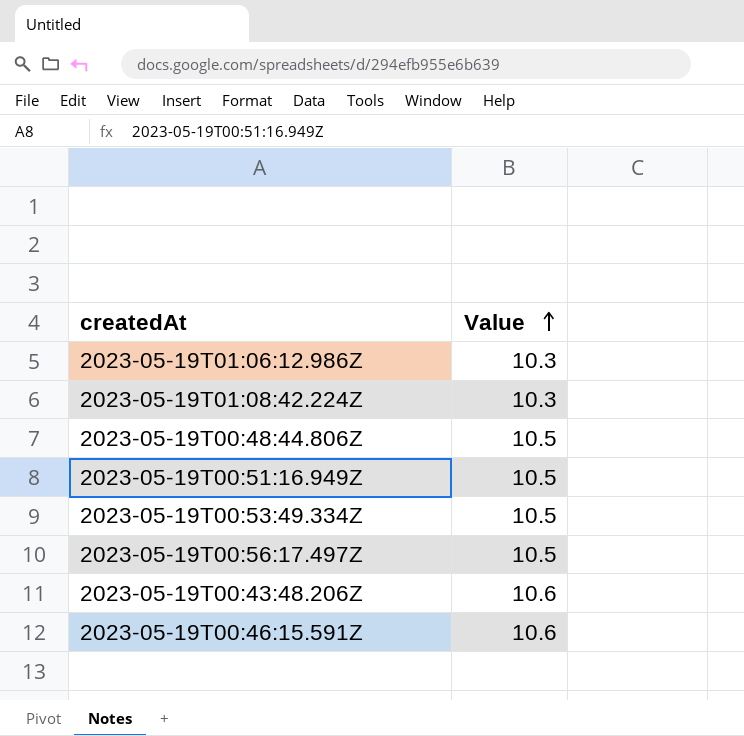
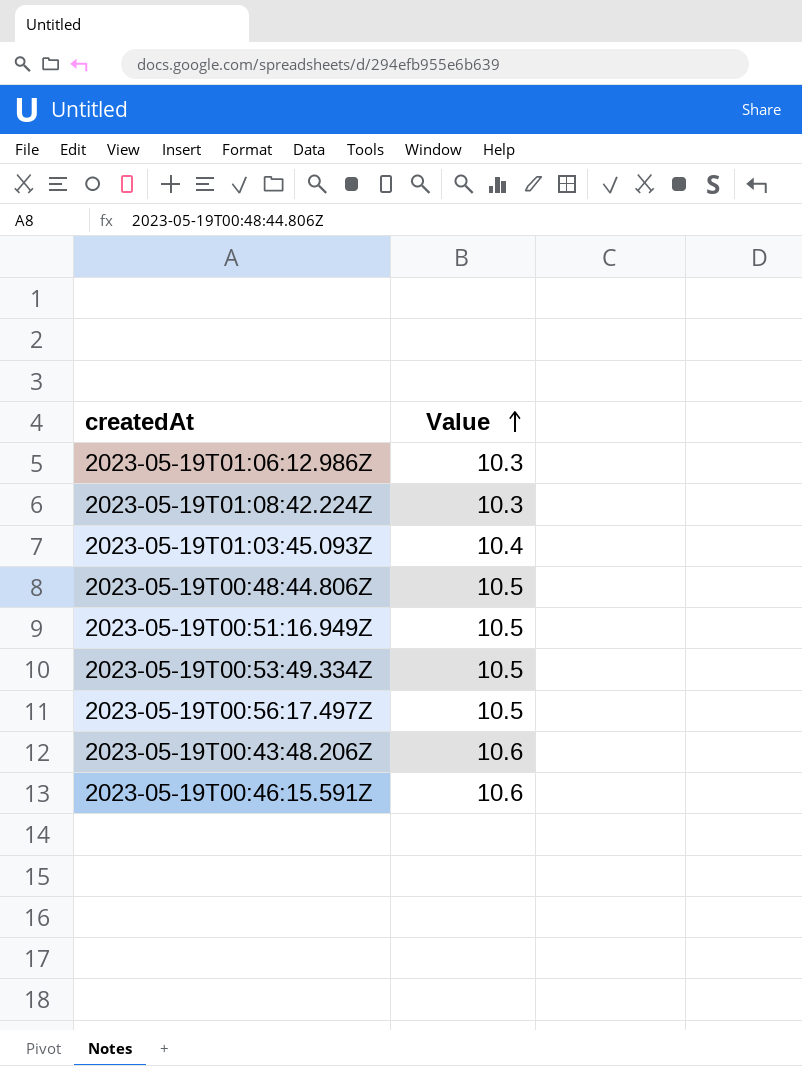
row 2023-05-19T01:03:45.093Z: none -> 10.4

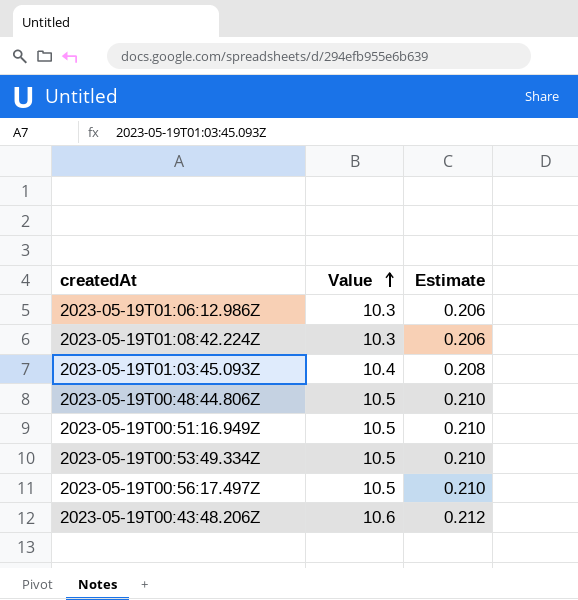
column Estimate | formula: none -> [Value] * 0.02
row 2023-05-19T00:46:15.591Z: 10.6 -> none

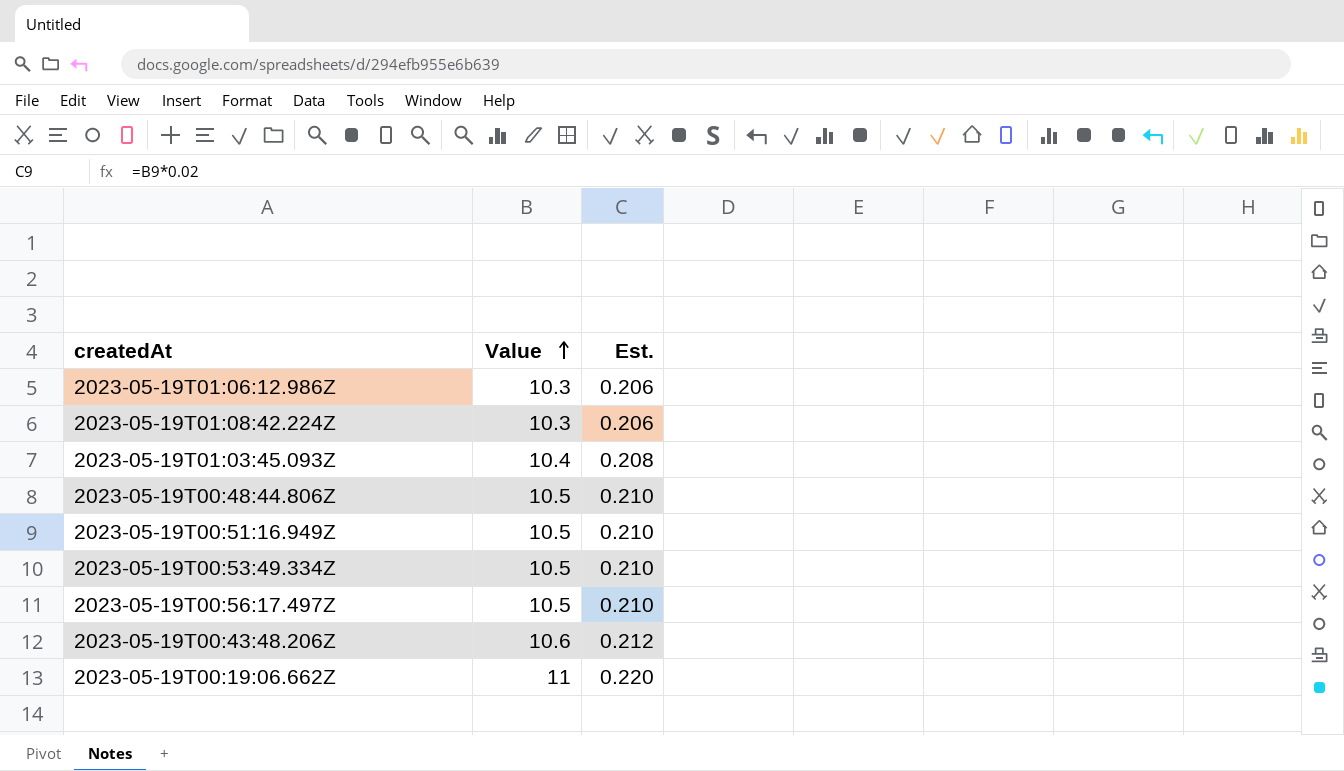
column name: Estimate -> Est.
row 2023-05-19T00:19:06.662Z: none -> 11 | 0.220

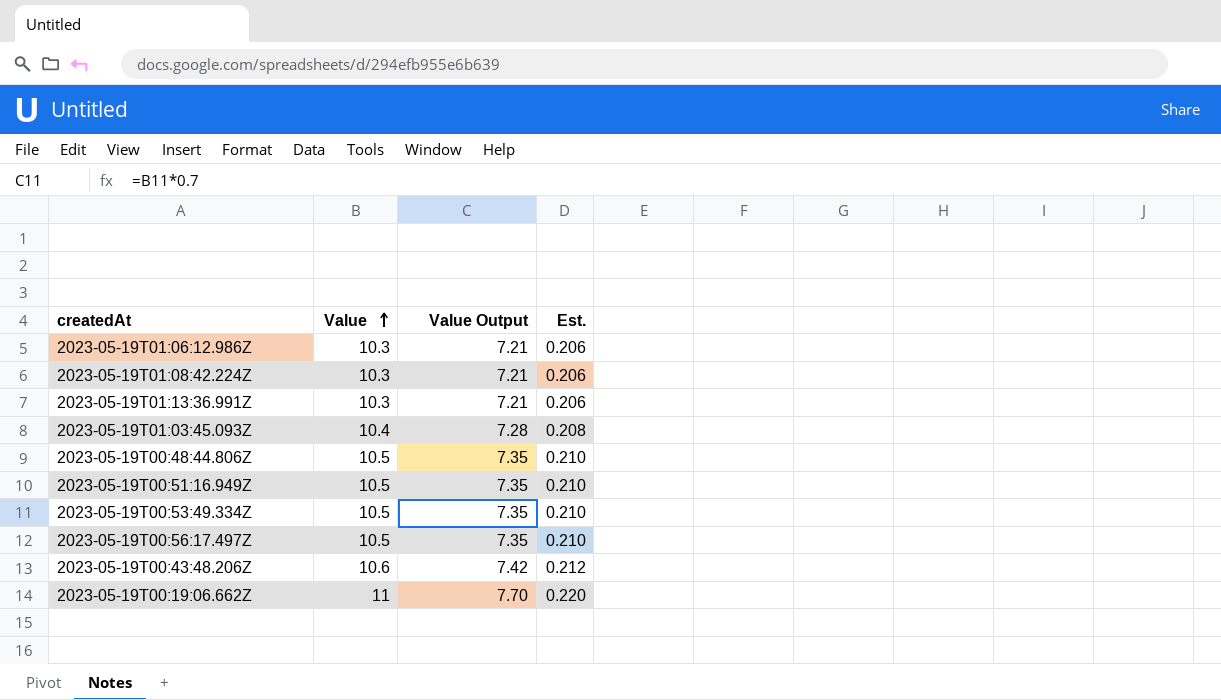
column Value Output | formula: none -> [Value] * 0.7
row 2023-05-19T01:13:36.991Z: none -> 10.3 | 7.21 | 0.206

